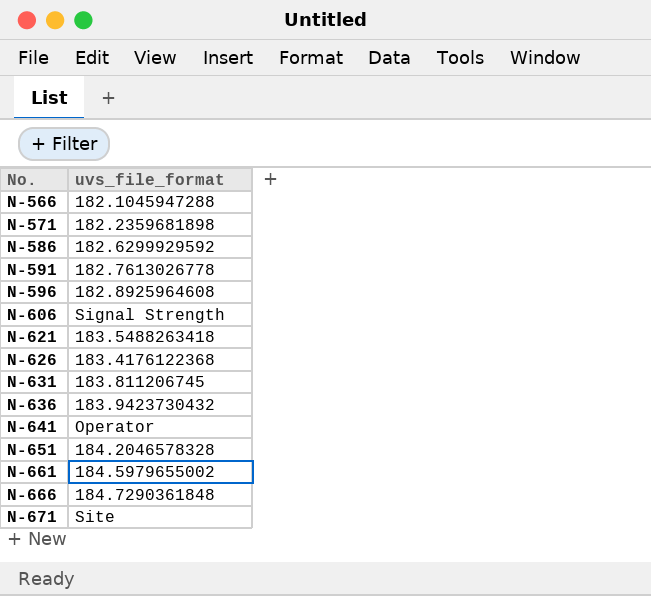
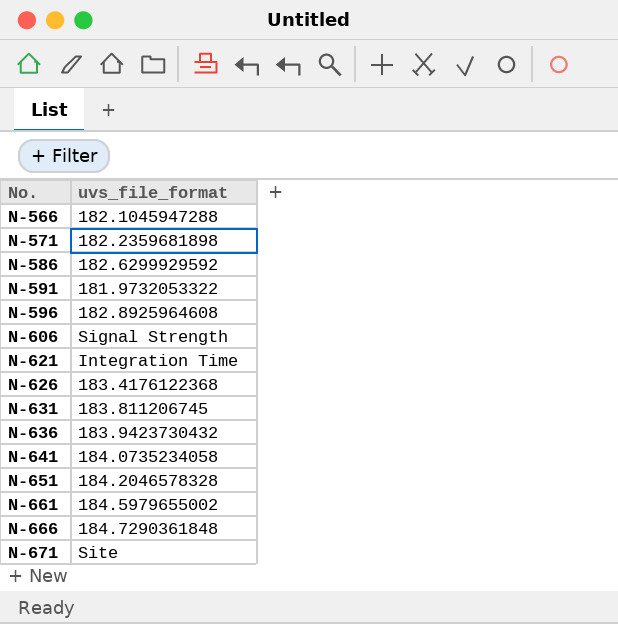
N-591 | uvs_file_format: 182.7613026778 -> 181.9732053322
N-621 | uvs_file_format: 183.5488263418 -> Integration Time
N-641 | uvs_file_format: Operator -> 184.0735234058

